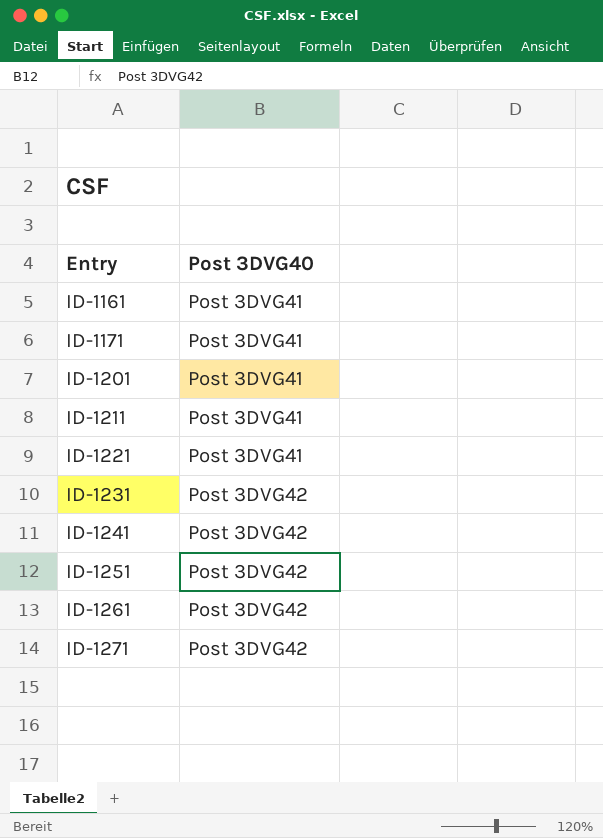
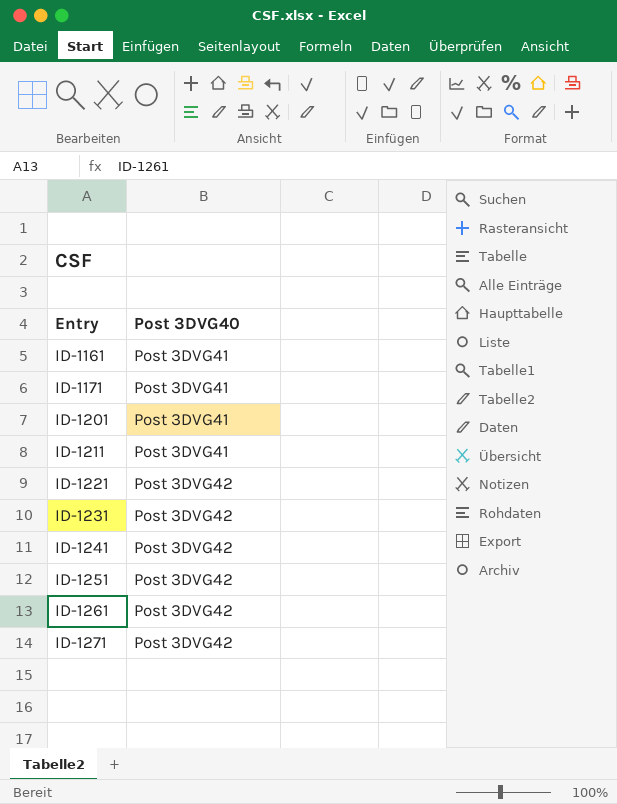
ID-1221 | Post 3DVG40: Post 3DVG41 -> Post 3DVG42

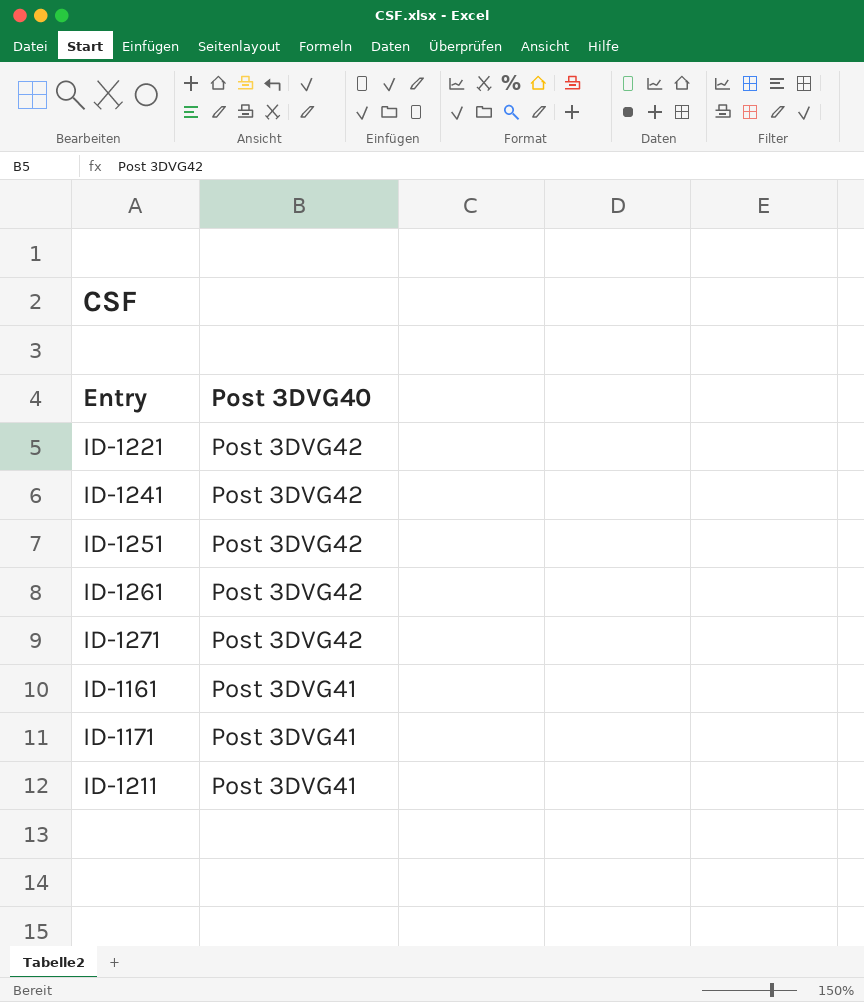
row order: Entry ascending -> Post 3DVG40 descending
row ID-1201: Post 3DVG41 -> none
row ID-1231: Post 3DVG42 -> none

